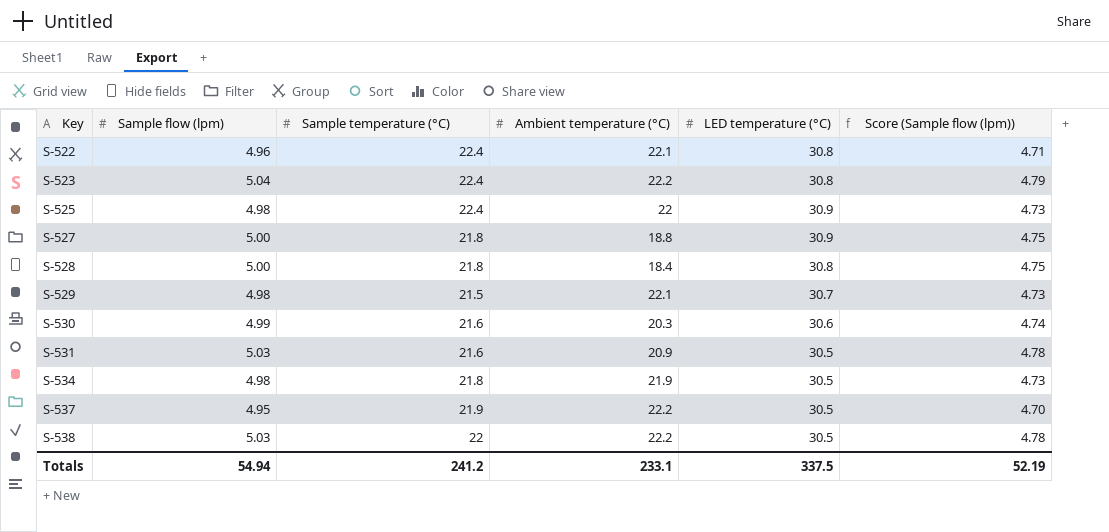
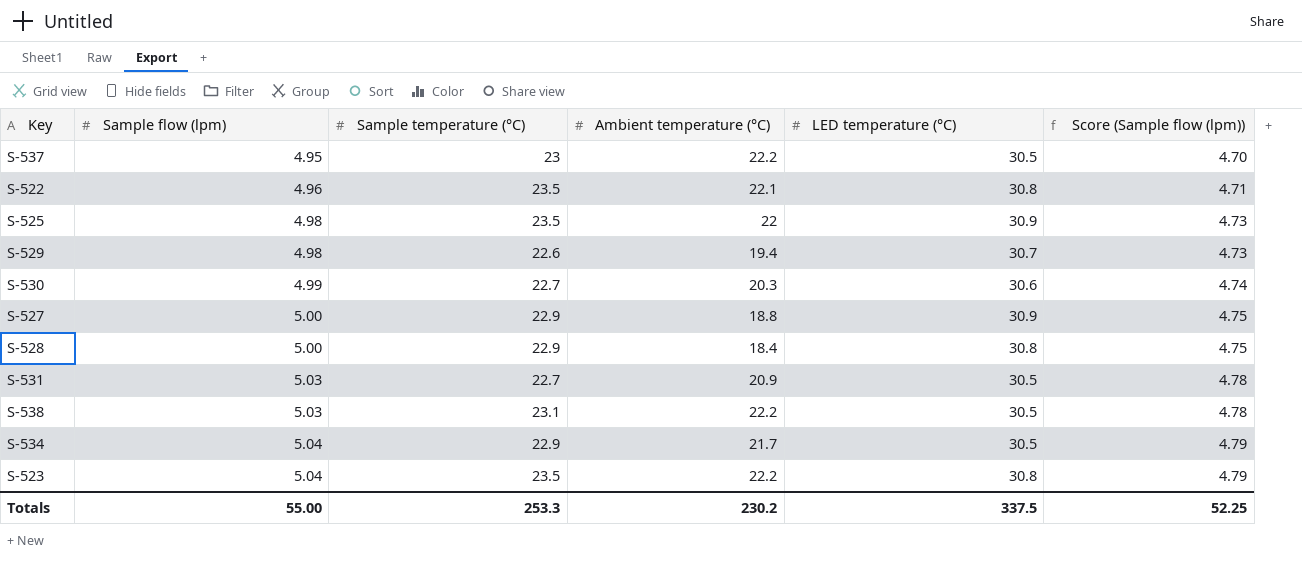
row order: Key ascending -> Sample flow (lpm) ascending
S-537 | Sample temperature (°C): 21.9 -> 23
S-522 | Sample temperature (°C): 22.4 -> 23.5
S-525 | Sample temperature (°C): 22.4 -> 23.5
S-529 | Sample temperature (°C): 21.5 -> 22.6
S-529 | Ambient temperature (°C): 22.1 -> 19.4
S-530 | Sample temperature (°C): 21.6 -> 22.7
S-527 | Sample temperature (°C): 21.8 -> 22.9
S-528 | Sample temperature (°C): 21.8 -> 22.9
S-531 | Sample temperature (°C): 21.6 -> 22.7
S-538 | Sample temperature (°C): 22 -> 23.1
S-534 | Sample flow (lpm): 4.98 -> 5.04
S-534 | Sample temperature (°C): 21.8 -> 22.9
S-534 | Ambient temperature (°C): 21.9 -> 21.7
S-534 | Score (Sample flow (lpm)): 4.73 -> 4.79
S-523 | Sample temperature (°C): 22.4 -> 23.5
Totals | Sample flow (lpm): 54.94 -> 55.00
Totals | Sample temperature (°C): 241.2 -> 253.3
Totals | Ambient temperature (°C): 233.1 -> 230.2
Totals | Score (Sample flow (lpm)): 52.19 -> 52.25

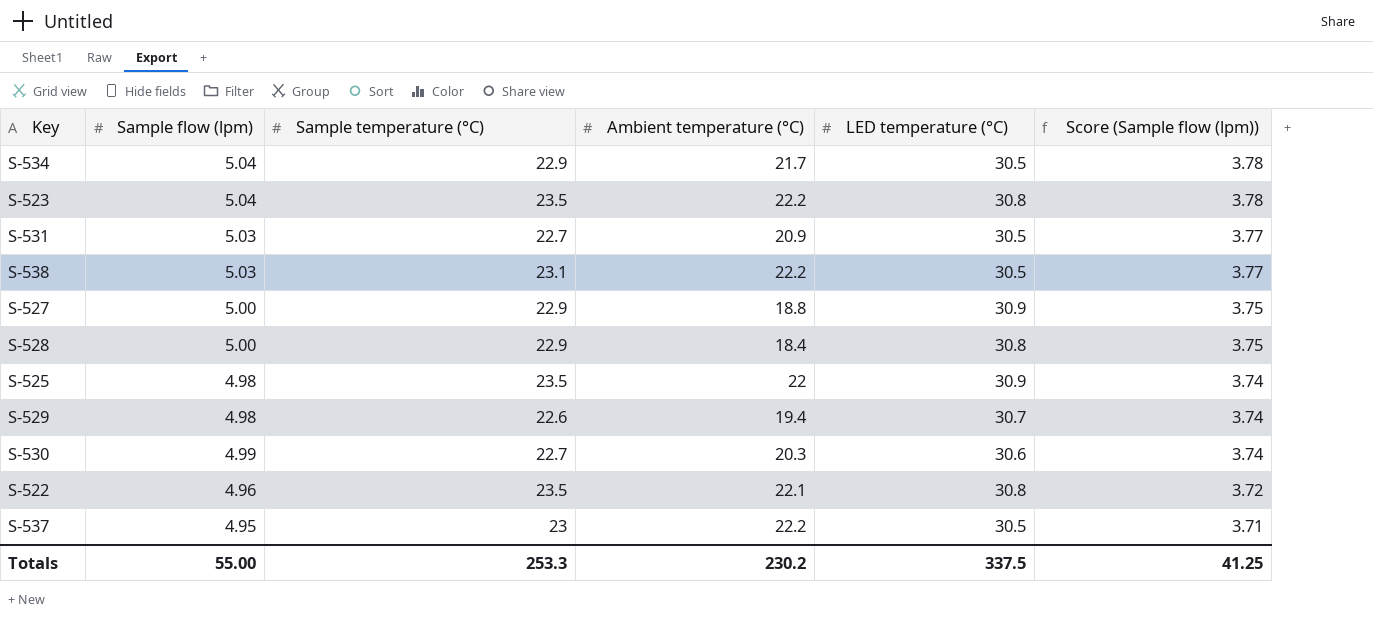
row order: Sample flow (lpm) ascending -> Score (Sample flow (lpm)) descending
column Score (Sample flow (lpm)) | formula: [Sample flow (lpm)] * 0.95 -> [Sample flow (lpm)] * 0.75
Totals | Score (Sample flow (lpm)): 52.25 -> 41.25

